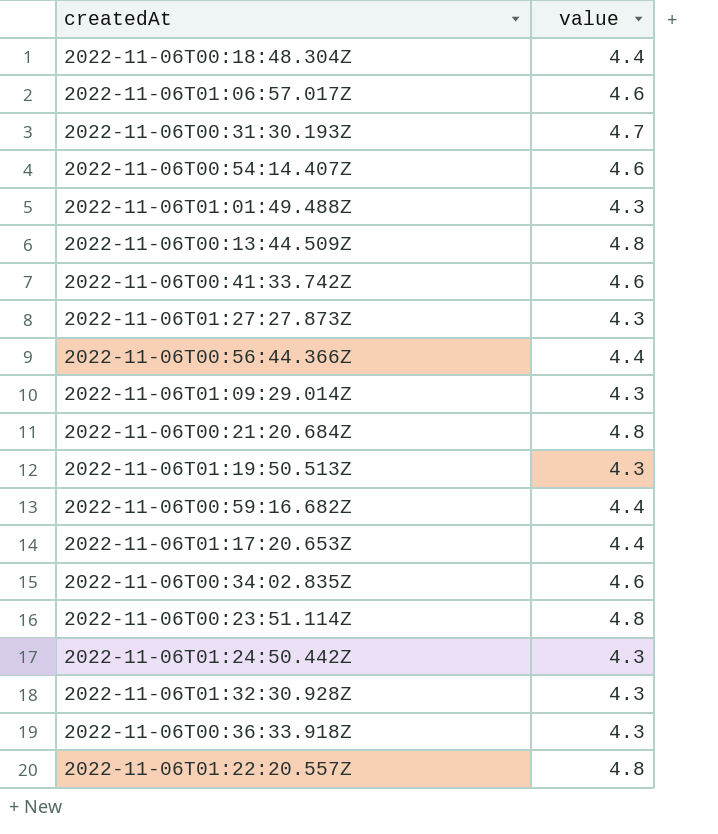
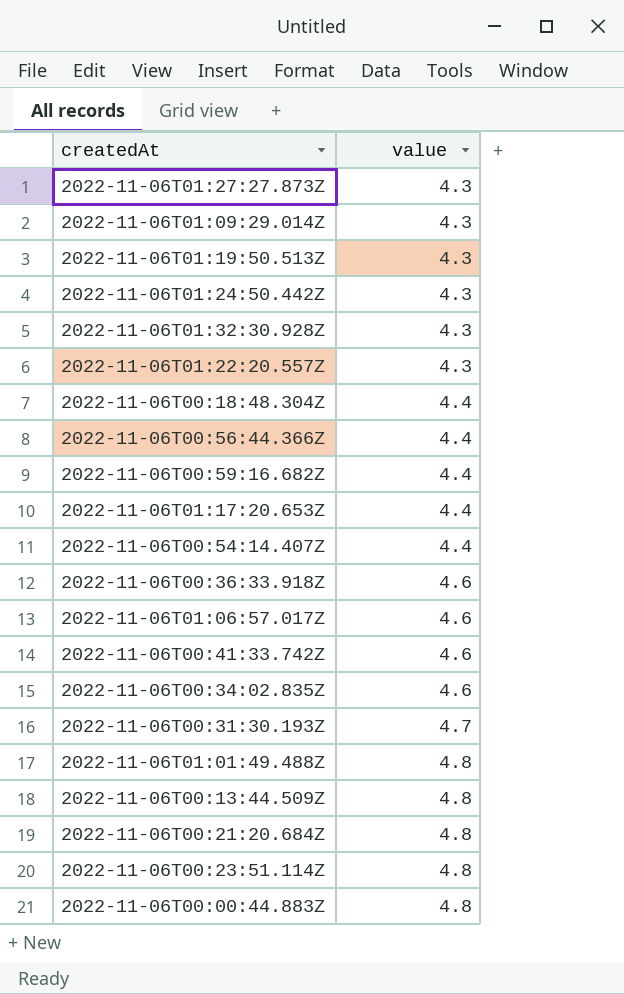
row order: none -> value ascending
2022-11-06T01:22:20.557Z | value: 4.8 -> 4.3
2022-11-06T00:54:14.407Z | value: 4.6 -> 4.4
2022-11-06T00:36:33.918Z | value: 4.3 -> 4.6
2022-11-06T01:01:49.488Z | value: 4.3 -> 4.8
row 2022-11-06T00:00:44.883Z: none -> 4.8

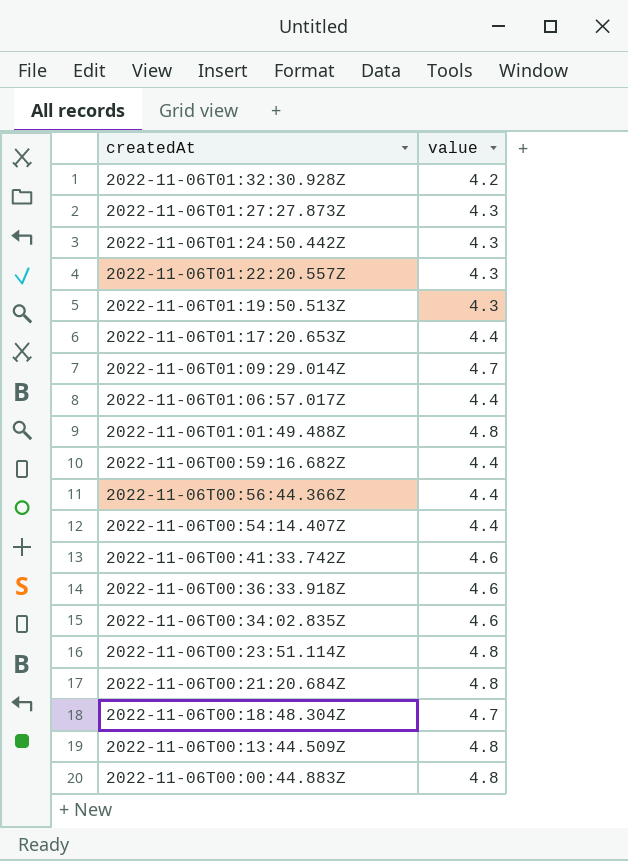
row order: value ascending -> createdAt descending
row 2022-11-06T00:31:30.193Z: 4.7 -> none
2022-11-06T01:32:30.928Z | value: 4.3 -> 4.2
2022-11-06T01:09:29.014Z | value: 4.3 -> 4.7
2022-11-06T01:06:57.017Z | value: 4.6 -> 4.4
2022-11-06T00:18:48.304Z | value: 4.4 -> 4.7

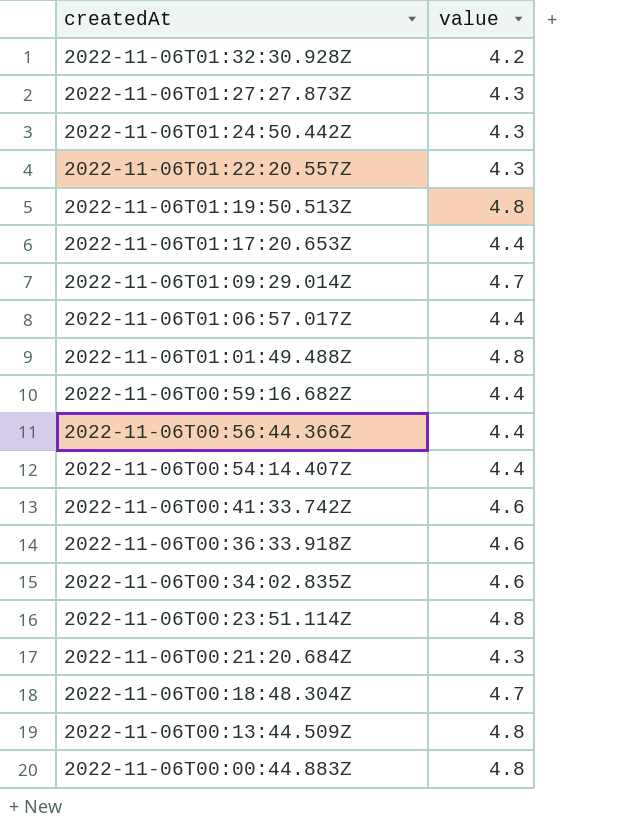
2022-11-06T01:19:50.513Z | value: 4.3 -> 4.8
2022-11-06T00:21:20.684Z | value: 4.8 -> 4.3

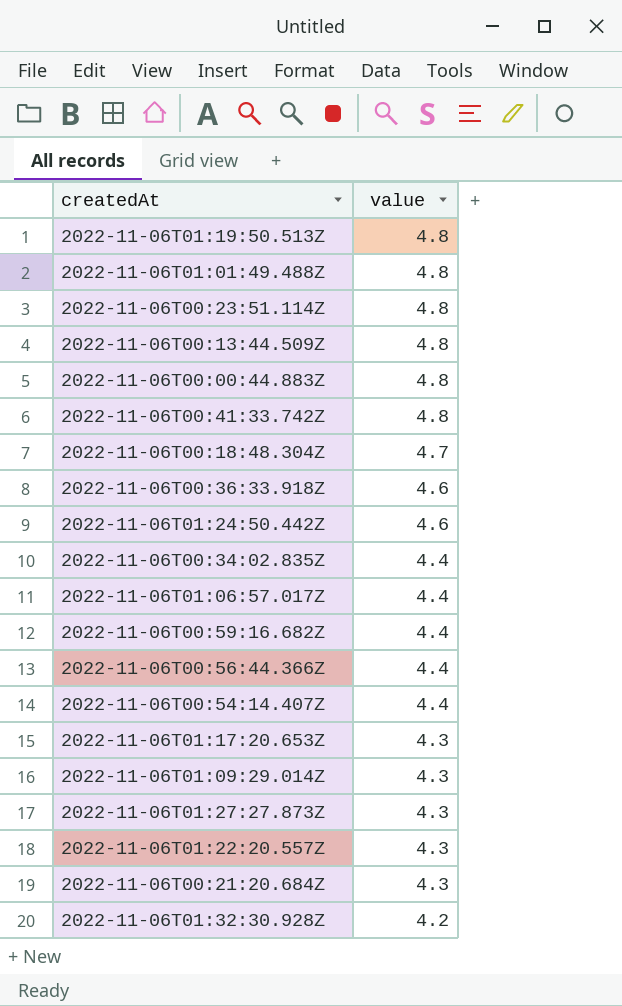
row order: createdAt descending -> value descending
2022-11-06T00:41:33.742Z | value: 4.6 -> 4.8
2022-11-06T01:24:50.442Z | value: 4.3 -> 4.6
2022-11-06T00:34:02.835Z | value: 4.6 -> 4.4
2022-11-06T01:17:20.653Z | value: 4.4 -> 4.3
2022-11-06T01:09:29.014Z | value: 4.7 -> 4.3

